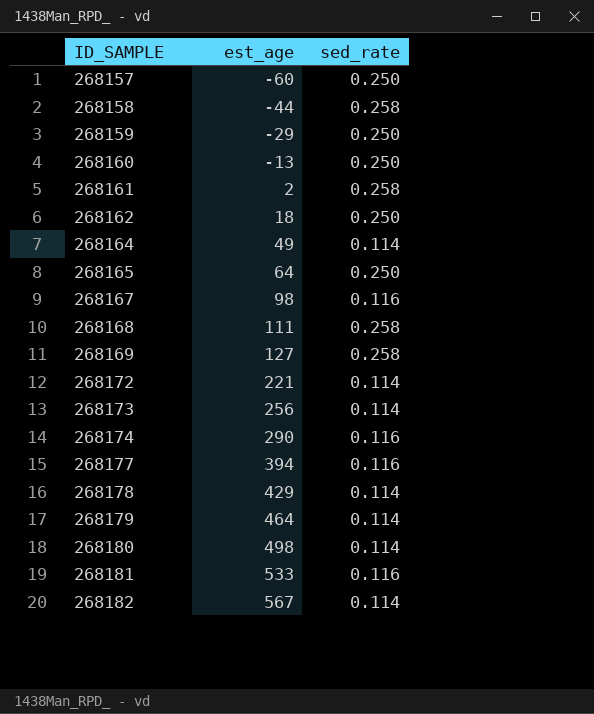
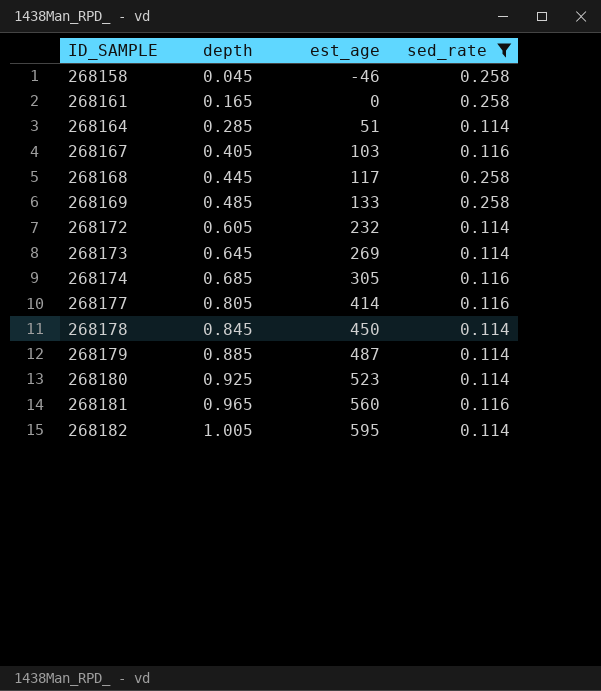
filter: none -> sed_rate != 0.250
column depth | position: none -> 2
268158 | est_age: -44 -> -46
268161 | est_age: 2 -> 0
268164 | est_age: 49 -> 51
268167 | est_age: 98 -> 103
268168 | est_age: 111 -> 117
268169 | est_age: 127 -> 133
268172 | est_age: 221 -> 232
268173 | est_age: 256 -> 269
268174 | est_age: 290 -> 305
268177 | est_age: 394 -> 414
268178 | est_age: 429 -> 450
268179 | est_age: 464 -> 487
268180 | est_age: 498 -> 523
268181 | est_age: 533 -> 560
268182 | est_age: 567 -> 595

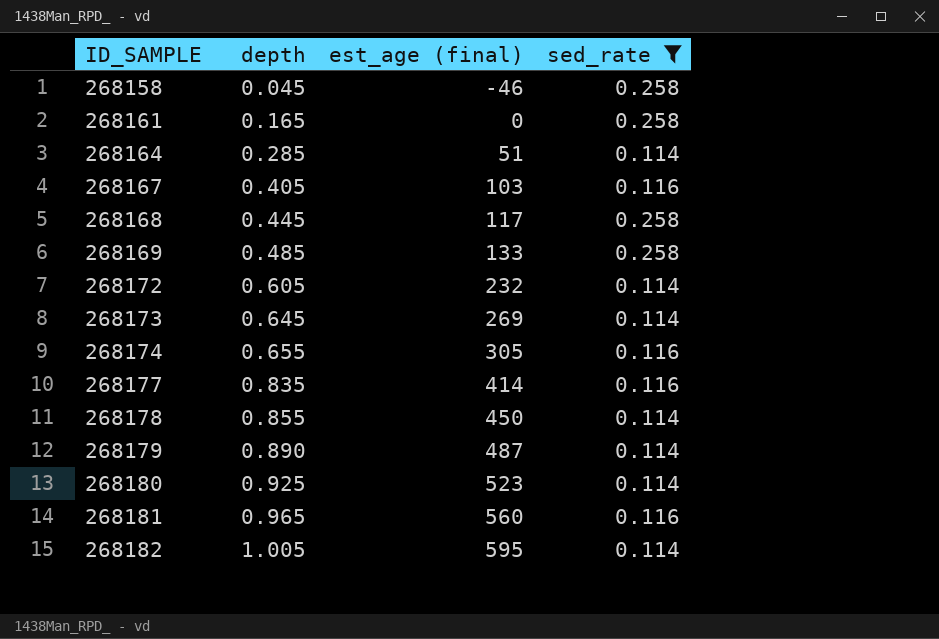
column name: est_age -> est_age (final)
268174 | depth: 0.685 -> 0.655
268177 | depth: 0.805 -> 0.835
268178 | depth: 0.845 -> 0.855
268179 | depth: 0.885 -> 0.890

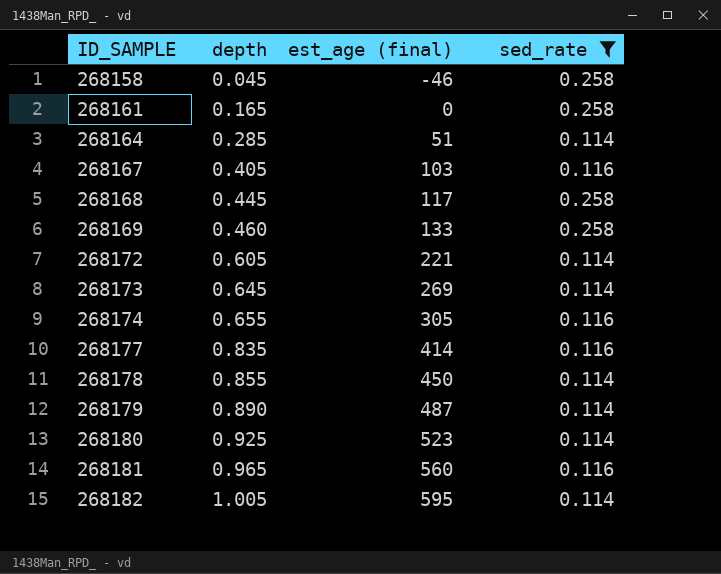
268169 | depth: 0.485 -> 0.460
268172 | est_age (final): 232 -> 221

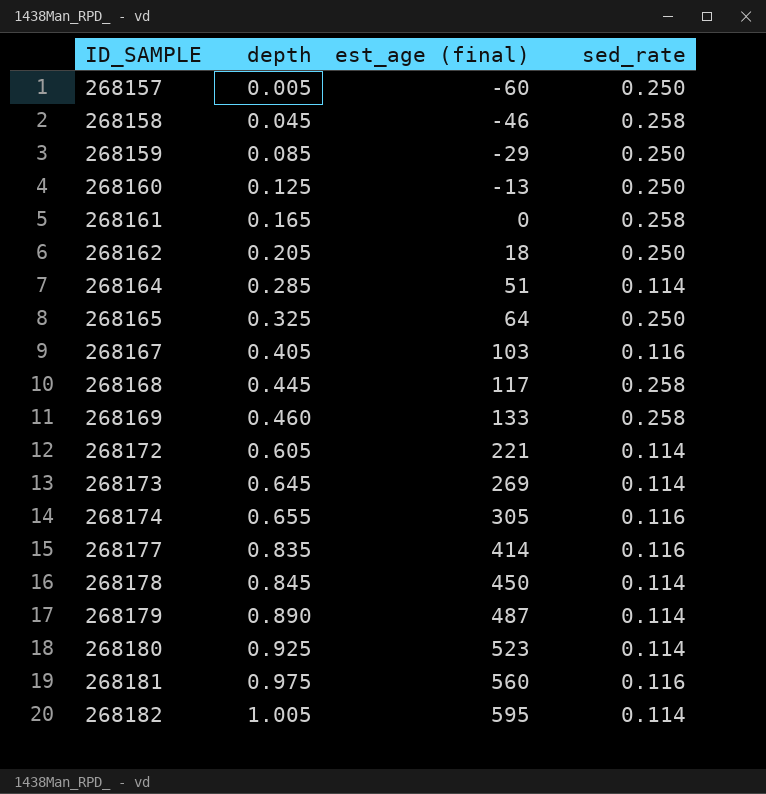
filter: sed_rate != 0.250 -> none
268178 | depth: 0.855 -> 0.845
268181 | depth: 0.965 -> 0.975

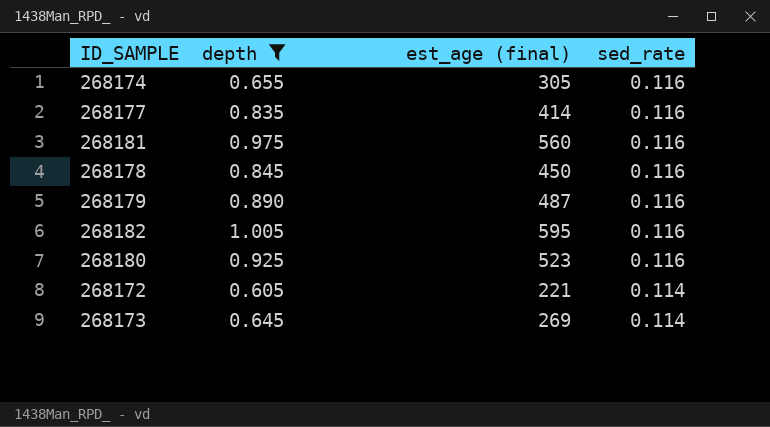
filter: none -> depth >= 0.605
row order: ID_SAMPLE ascending -> sed_rate descending
268178 | sed_rate: 0.114 -> 0.116
268179 | sed_rate: 0.114 -> 0.116
268182 | sed_rate: 0.114 -> 0.116
268180 | sed_rate: 0.114 -> 0.116

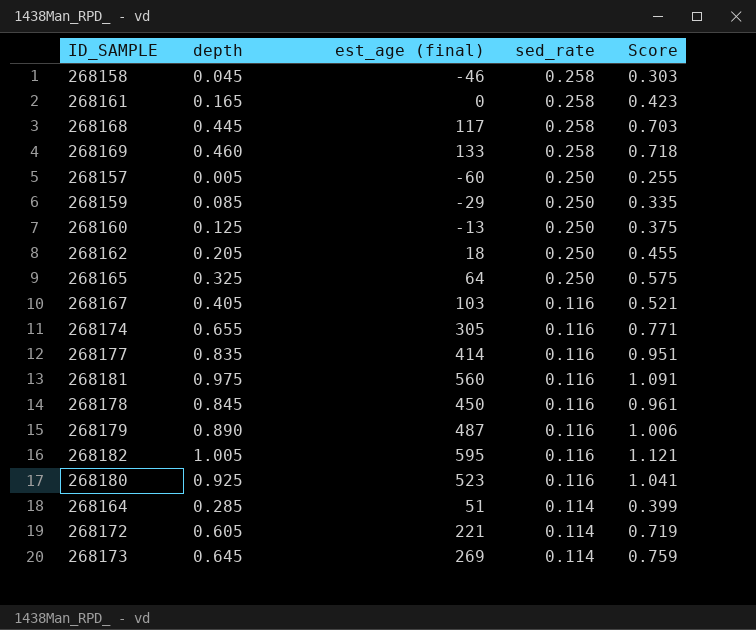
filter: depth >= 0.605 -> none
column Score | formula: none -> [depth] + [sed_rate]

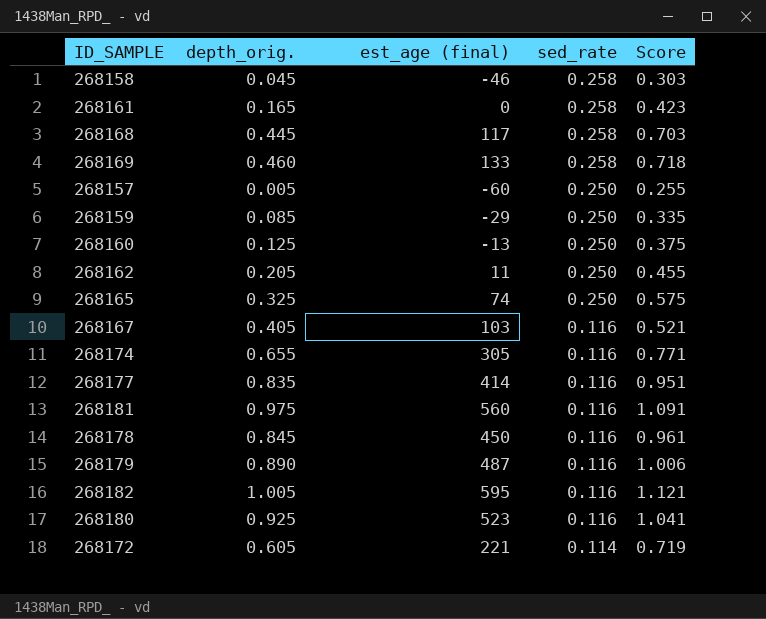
column name: depth -> depth_orig.
row 268164: 0.285 | 51 | 0.114 | 0.399 -> none
row 268173: 0.645 | 269 | 0.114 | 0.759 -> none
268162 | est_age (final): 18 -> 11
268165 | est_age (final): 64 -> 74

